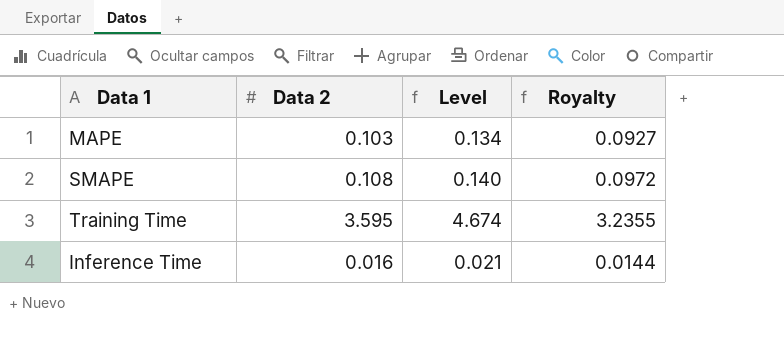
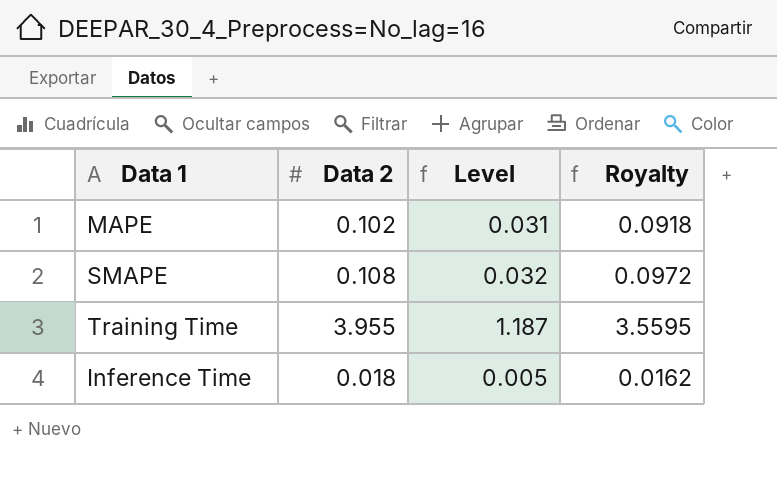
column Level | formula: [Data 2] * 1.3 -> [Data 2] * 0.3
MAPE | Data 2: 0.103 -> 0.102
MAPE | Royalty: 0.0927 -> 0.0918
Training Time | Data 2: 3.595 -> 3.955
Training Time | Royalty: 3.2355 -> 3.5595
Inference Time | Data 2: 0.016 -> 0.018
Inference Time | Royalty: 0.0144 -> 0.0162

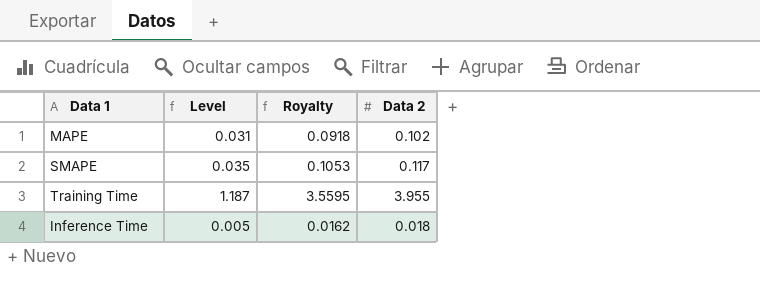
column Data 2 | position: 2 -> 4
SMAPE | Level: 0.032 -> 0.035
SMAPE | Royalty: 0.0972 -> 0.1053
SMAPE | Data 2: 0.108 -> 0.117

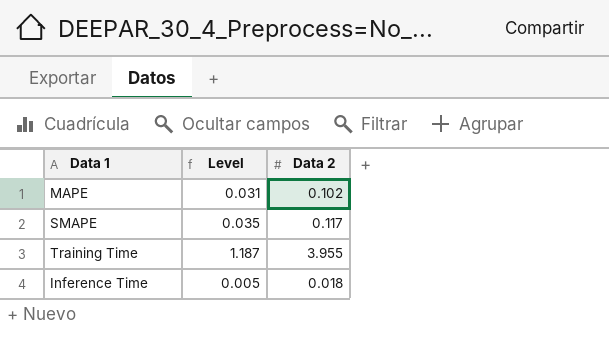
column Royalty | formula: [Data 2] * 0.9 -> none

